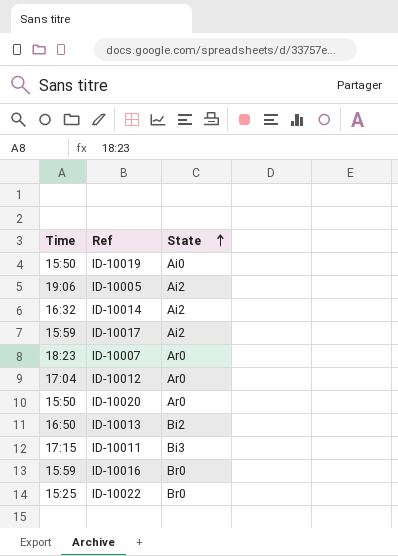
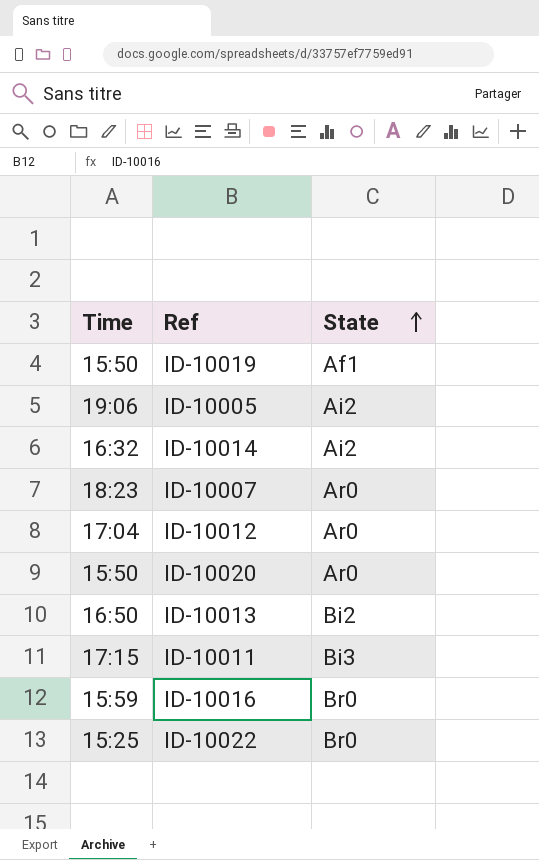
row ID-10017: 15:59 | Ai2 -> none
ID-10019 | State: Ai0 -> Af1

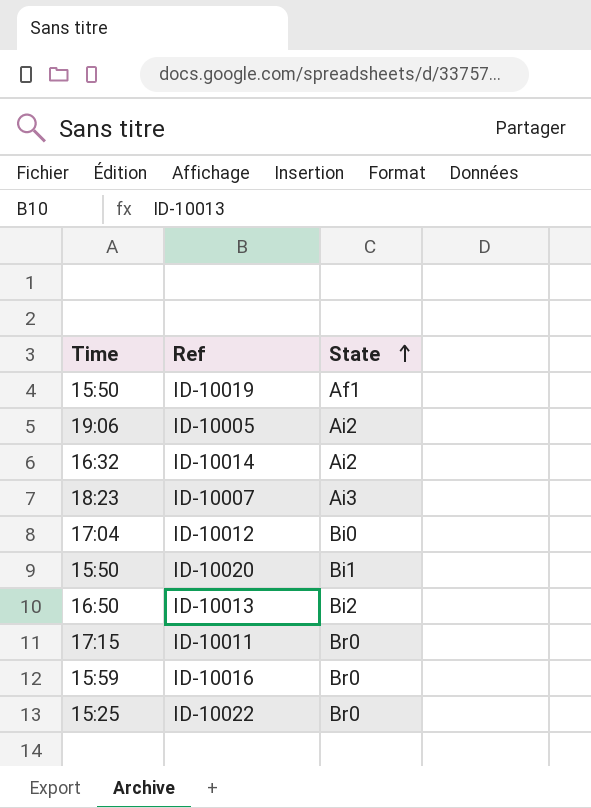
ID-10007 | State: Ar0 -> Ai3
ID-10012 | State: Ar0 -> Bi0
ID-10020 | State: Ar0 -> Bi1
ID-10011 | State: Bi3 -> Br0

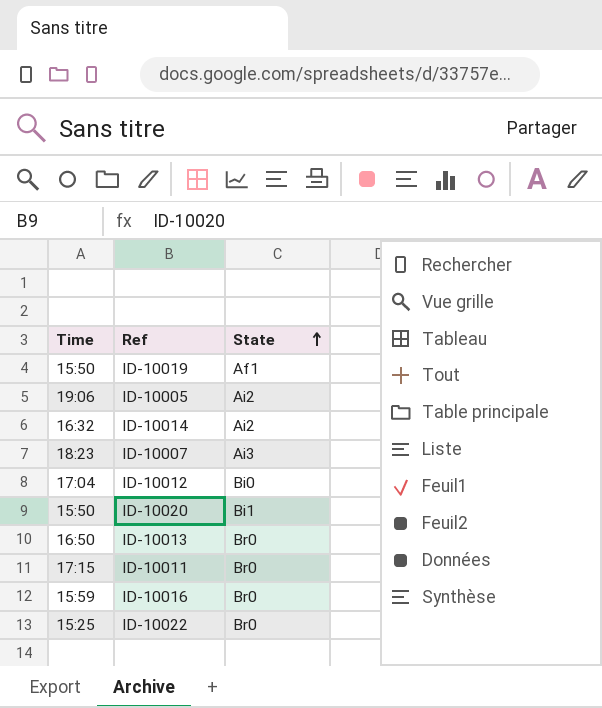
ID-10013 | State: Bi2 -> Br0

